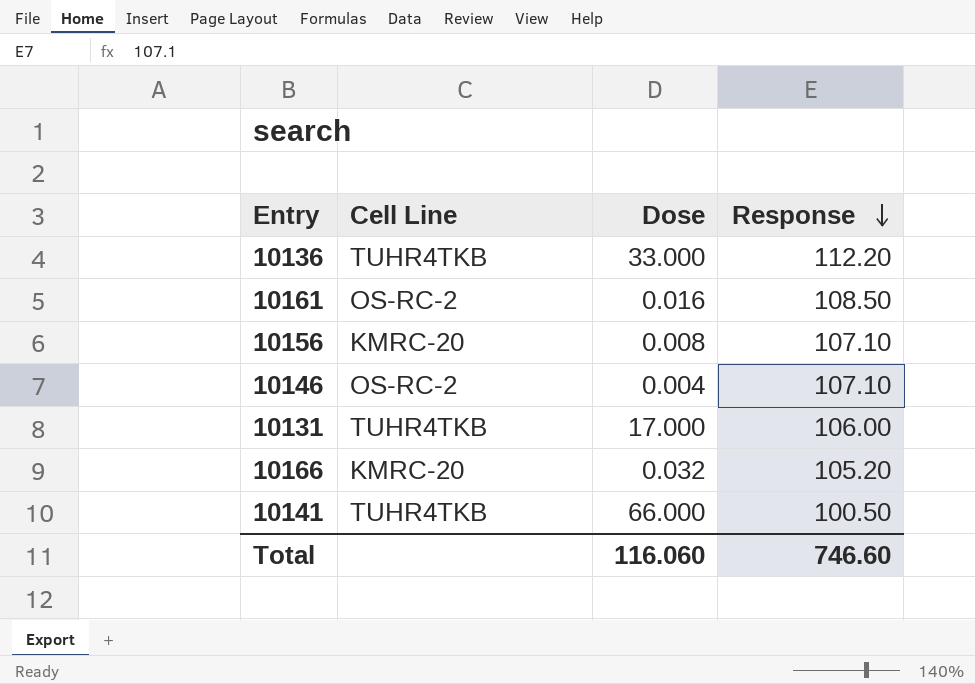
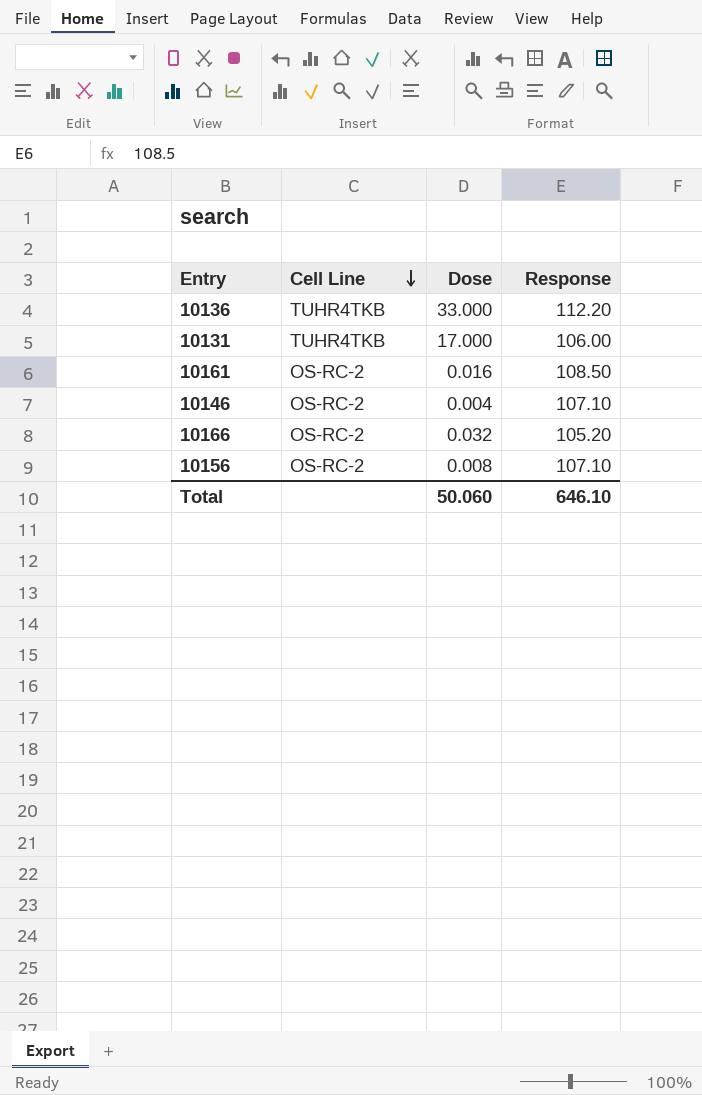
row order: Response descending -> Cell Line descending
row 10141: TUHR4TKB | 66.000 | 100.50 -> none
10166 | Cell Line: KMRC-20 -> OS-RC-2
10156 | Cell Line: KMRC-20 -> OS-RC-2
Total | Dose: 116.060 -> 50.060
Total | Response: 746.60 -> 646.10

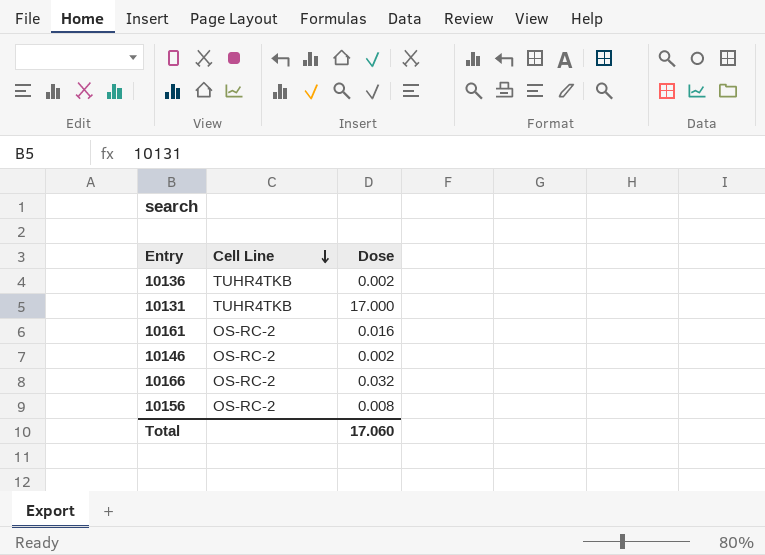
column Response | position: 4 -> none
10136 | Dose: 33.000 -> 0.002
10146 | Dose: 0.004 -> 0.002
Total | Dose: 50.060 -> 17.060

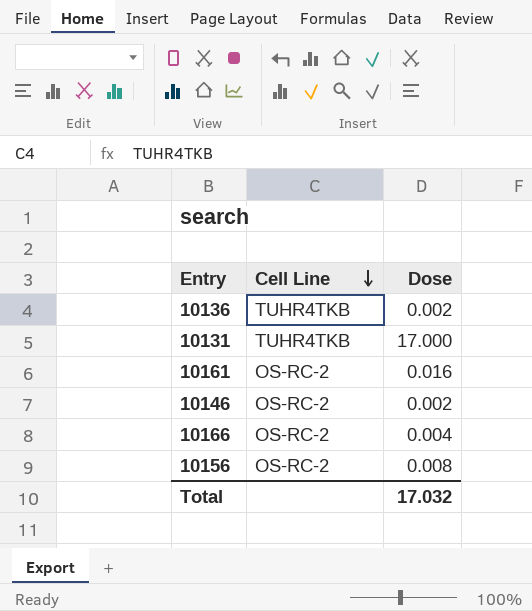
10166 | Dose: 0.032 -> 0.004
Total | Dose: 17.060 -> 17.032

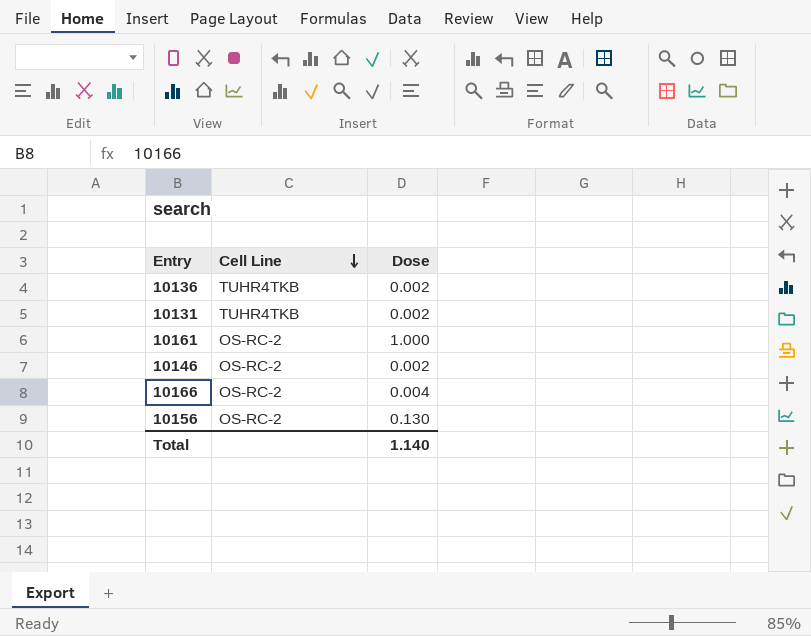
10131 | Dose: 17.000 -> 0.002
10161 | Dose: 0.016 -> 1.000
10156 | Dose: 0.008 -> 0.130
Total | Dose: 17.032 -> 1.140

